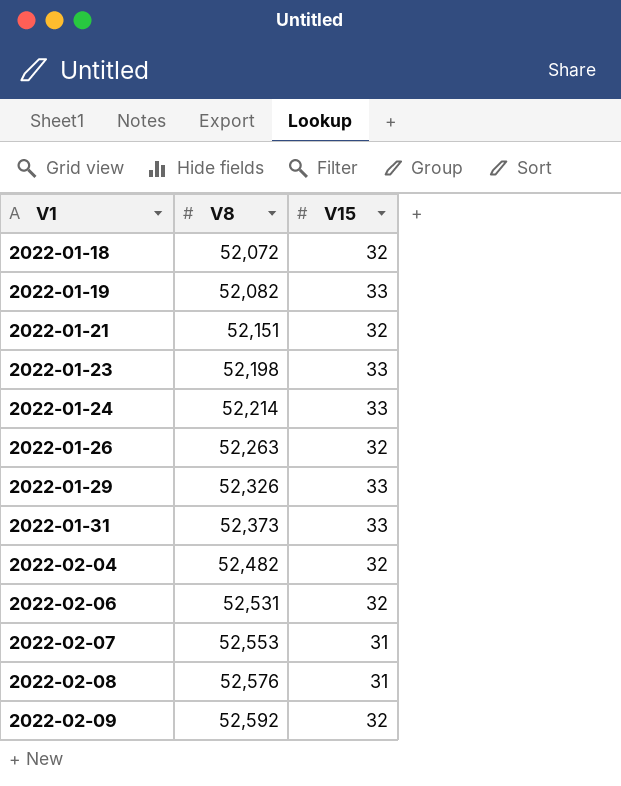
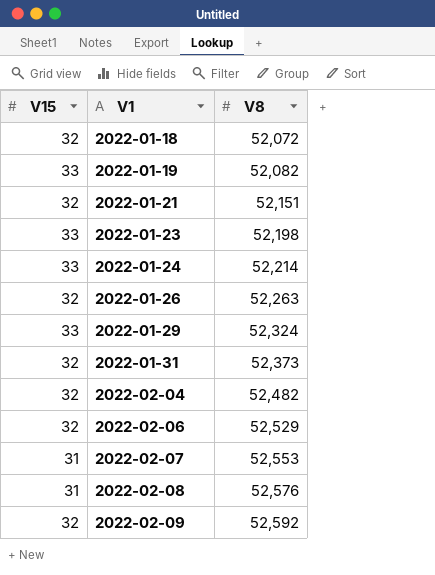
column V15 | position: 3 -> 1
2022-01-29 | V8: 52,326 -> 52,324
2022-01-31 | V15: 33 -> 32
2022-02-06 | V8: 52,531 -> 52,529

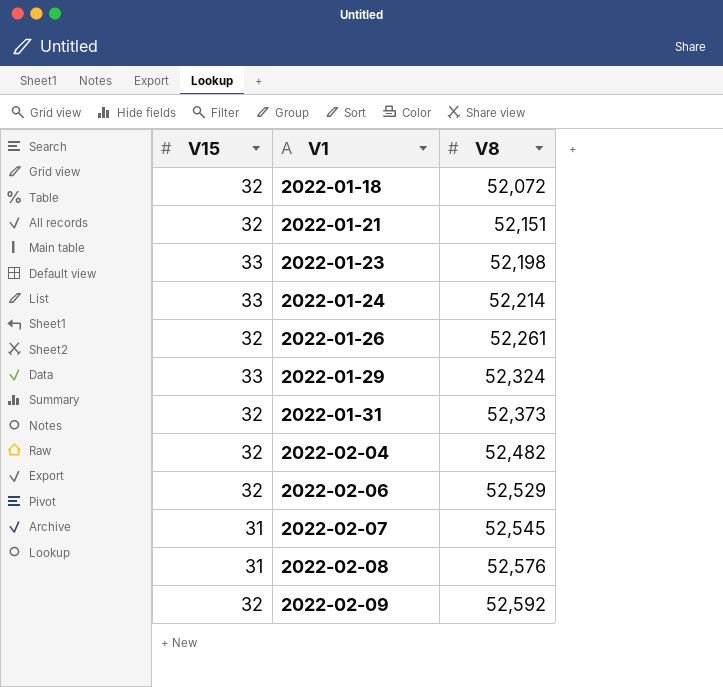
row 2022-01-19: 33 | 52,082 -> none
2022-01-26 | V8: 52,263 -> 52,261
2022-02-07 | V8: 52,553 -> 52,545

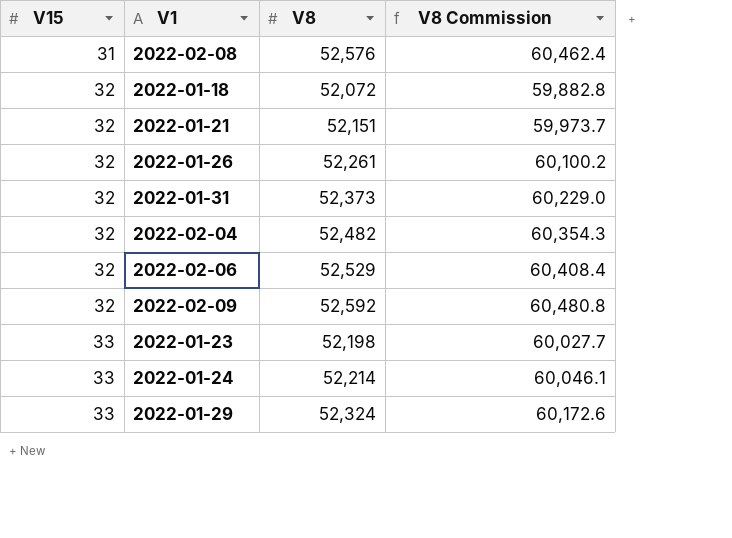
row order: V1 ascending -> V15 ascending
column V8 Commission | formula: none -> [V8] * 1.15
row 2022-02-07: 31 | 52,545 -> none

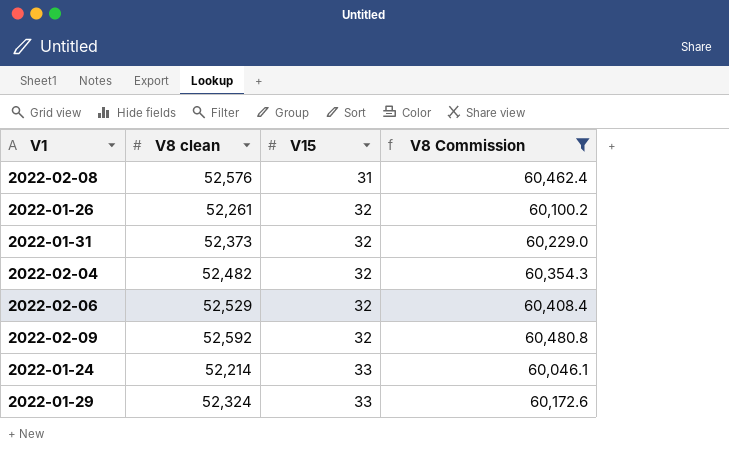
filter: none -> V8 Commission >= 60,046.1
column name: V8 -> V8 clean
column V15 | position: 1 -> 3

